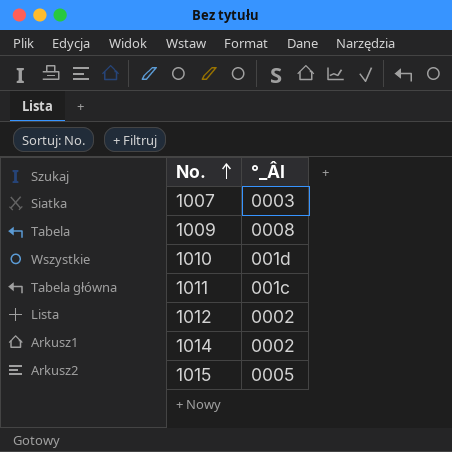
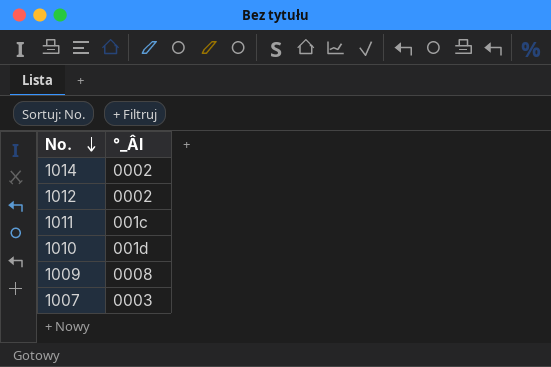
row order: No. ascending -> No. descending
row 1015: 0005 -> none

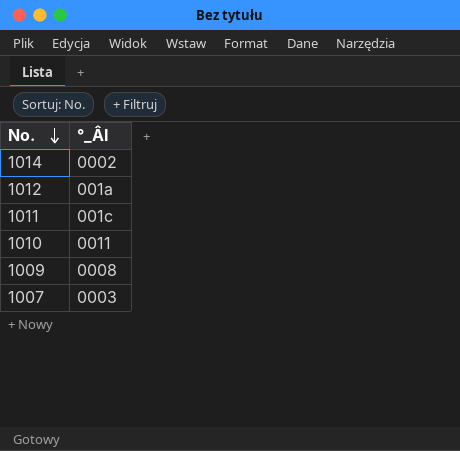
1012 | °_ÂI: 0002 -> 001a
1010 | °_ÂI: 001d -> 0011

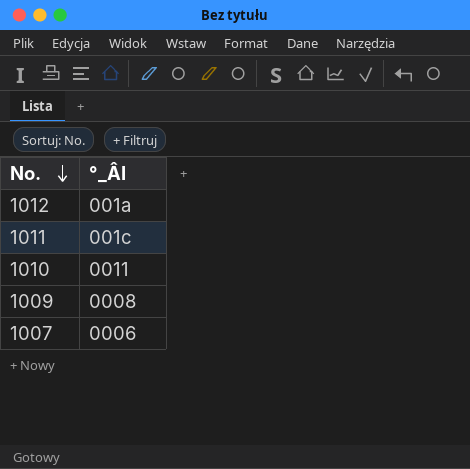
row 1014: 0002 -> none
1007 | °_ÂI: 0003 -> 0006

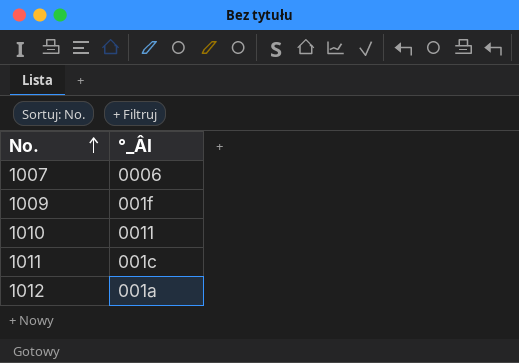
row order: No. descending -> No. ascending
1009 | °_ÂI: 0008 -> 001f

